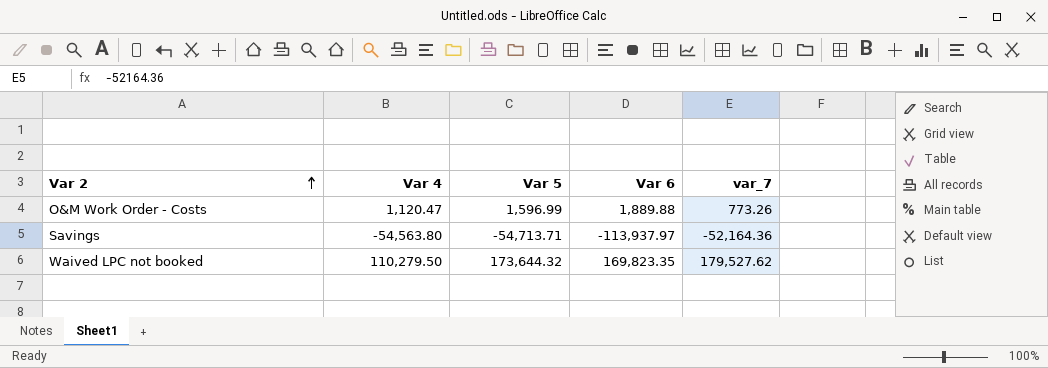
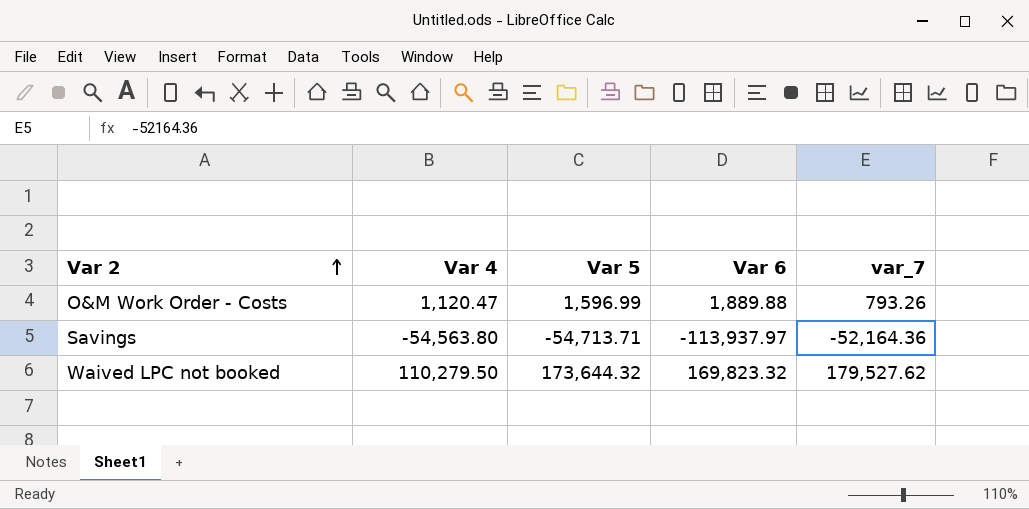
O&M Work Order - Costs | var_7: 773.26 -> 793.26
Waived LPC not booked | Var 6: 169,823.35 -> 169,823.32

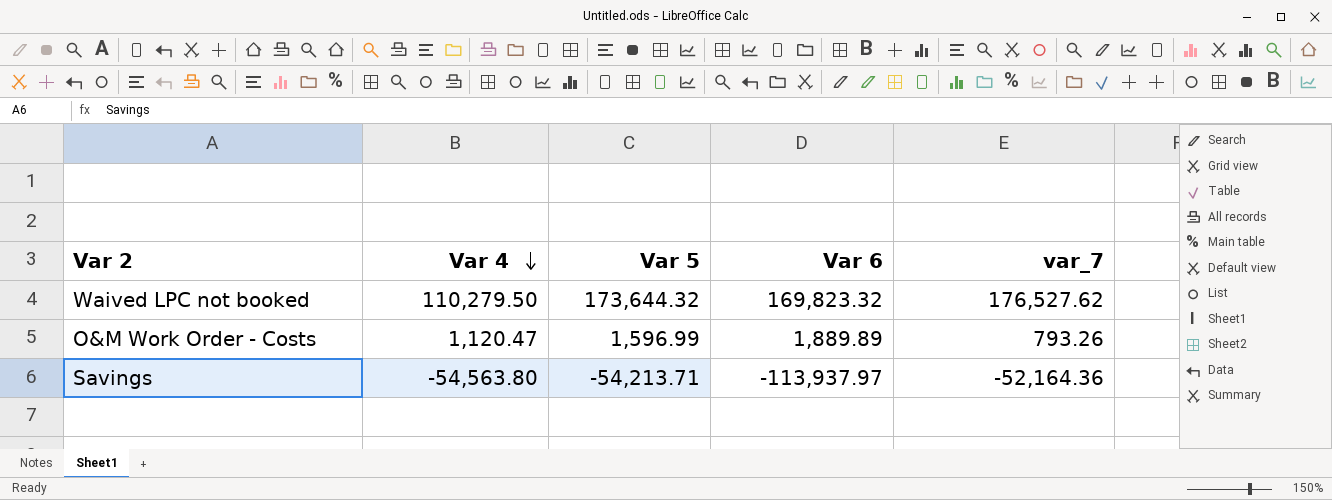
row order: Var 2 ascending -> Var 4 descending
Waived LPC not booked | var_7: 179,527.62 -> 176,527.62
O&M Work Order - Costs | Var 6: 1,889.88 -> 1,889.89
Savings | Var 5: -54,713.71 -> -54,213.71

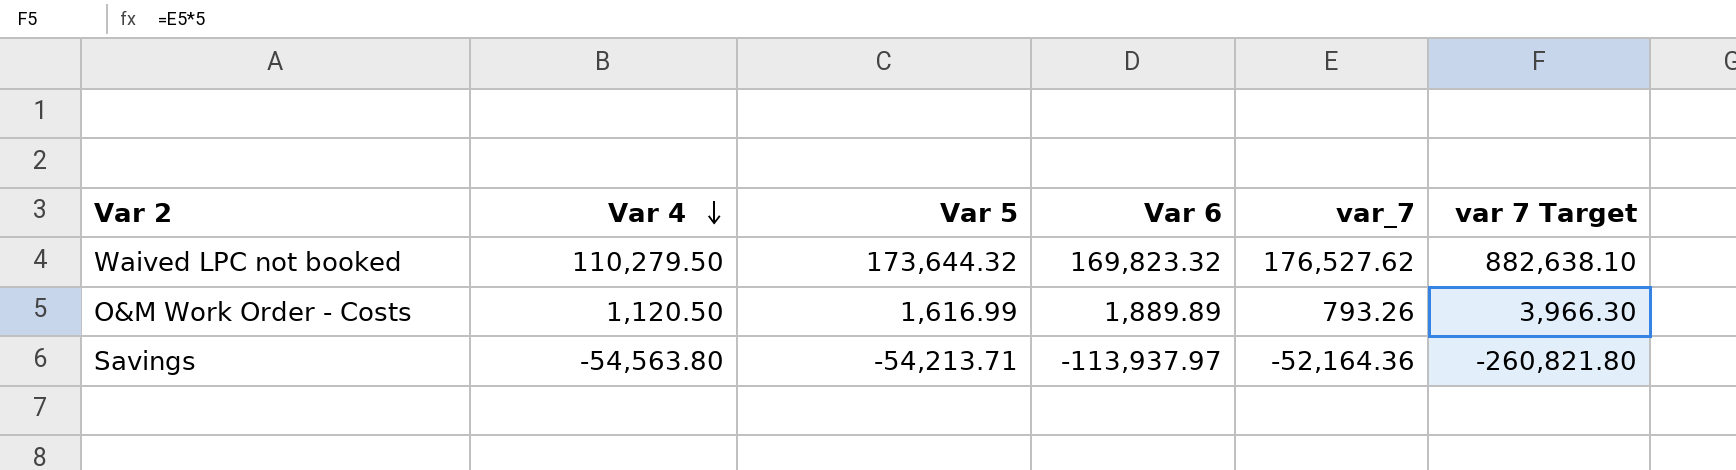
column var 7 Target | formula: none -> [var_7] * 5
O&M Work Order - Costs | Var 4: 1,120.47 -> 1,120.50
O&M Work Order - Costs | Var 5: 1,596.99 -> 1,616.99

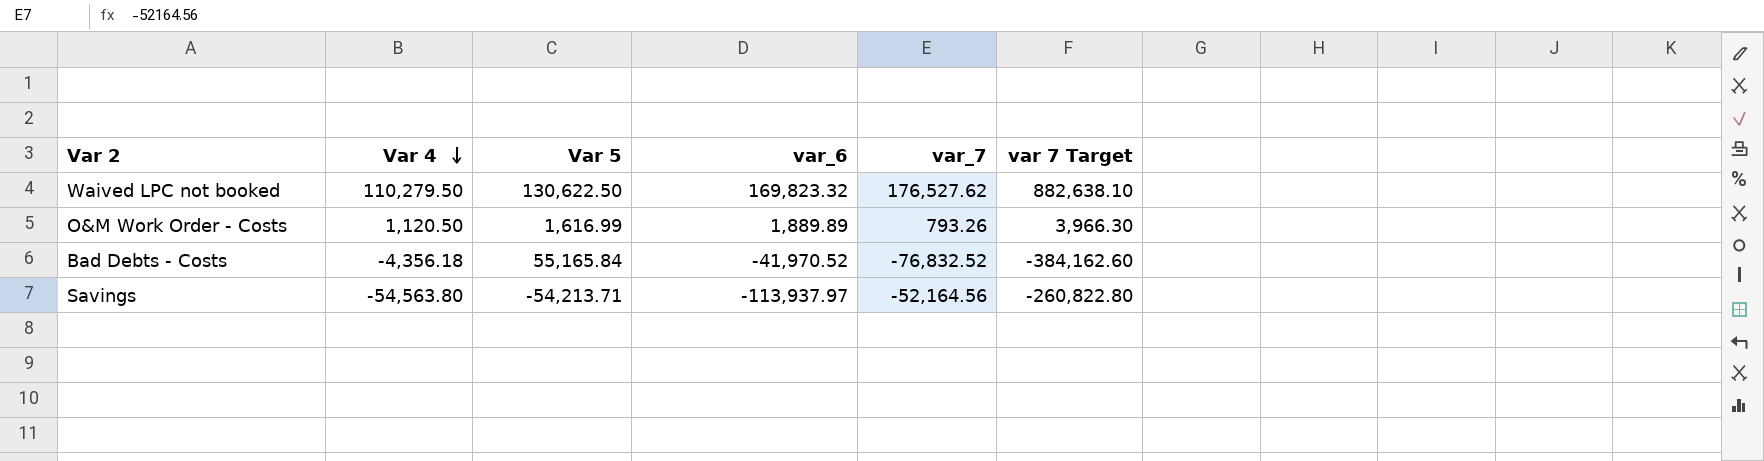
column name: Var 6 -> var_6
Waived LPC not booked | Var 5: 173,644.32 -> 130,622.50
row Bad Debts - Costs: none -> -4,356.18 | 55,165.84 | -41,970.52 | -76,832.52 | -384,162.60
Savings | var_7: -52,164.36 -> -52,164.56
Savings | var 7 Target: -260,821.80 -> -260,822.80

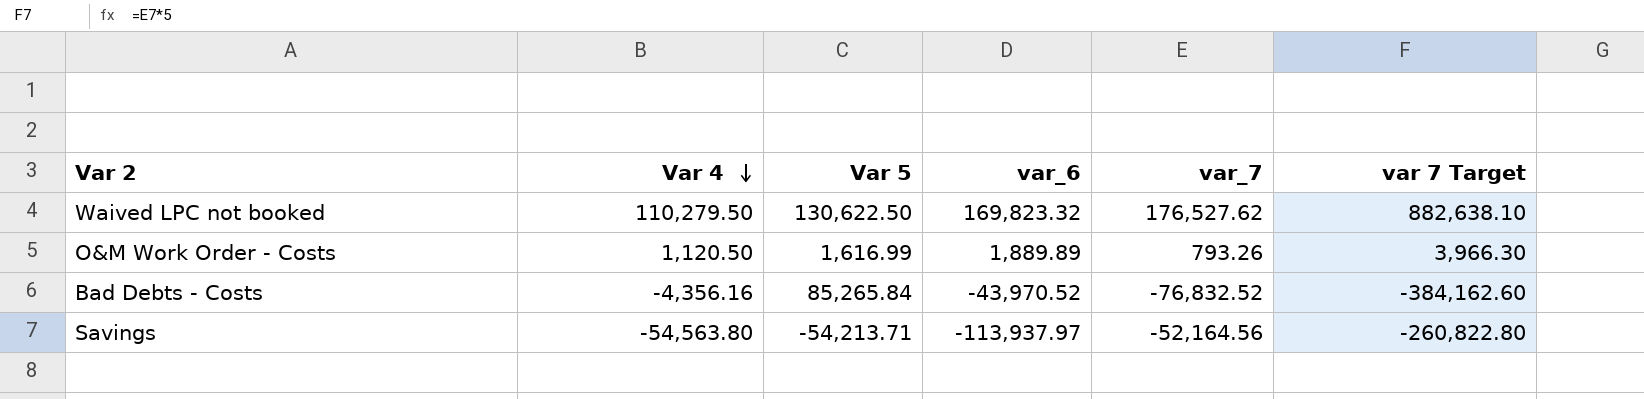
Bad Debts - Costs | Var 4: -4,356.18 -> -4,356.16
Bad Debts - Costs | Var 5: 55,165.84 -> 85,265.84
Bad Debts - Costs | var_6: -41,970.52 -> -43,970.52

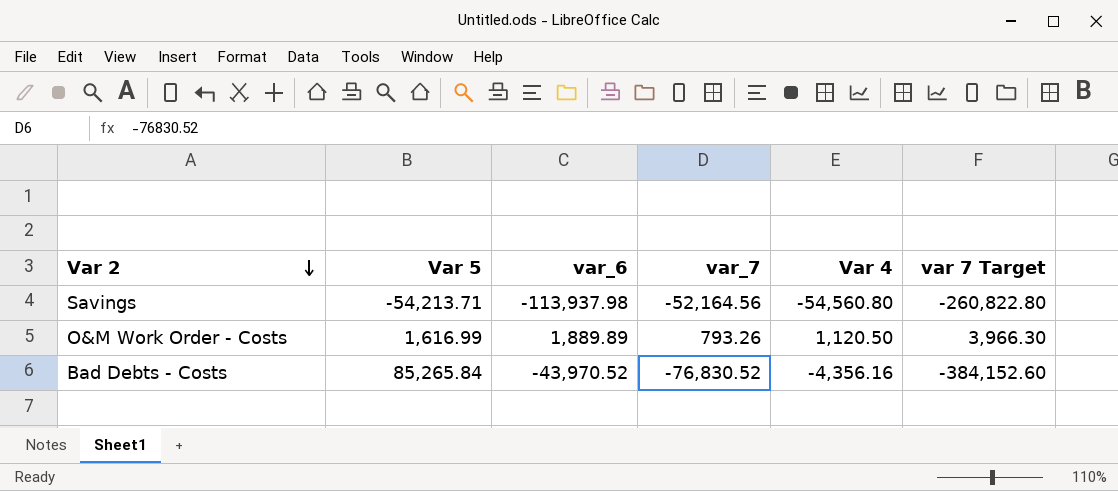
row order: Var 4 descending -> Var 2 descending
column Var 4 | position: 2 -> 5
row Waived LPC not booked: 110,279.50 | 130,622.50 | 169,823.32 | 176,527.62 | 882,638.10 -> none
Savings | var_6: -113,937.97 -> -113,937.98
Savings | Var 4: -54,563.80 -> -54,560.80
Bad Debts - Costs | var_7: -76,832.52 -> -76,830.52
Bad Debts - Costs | var 7 Target: -384,162.60 -> -384,152.60

